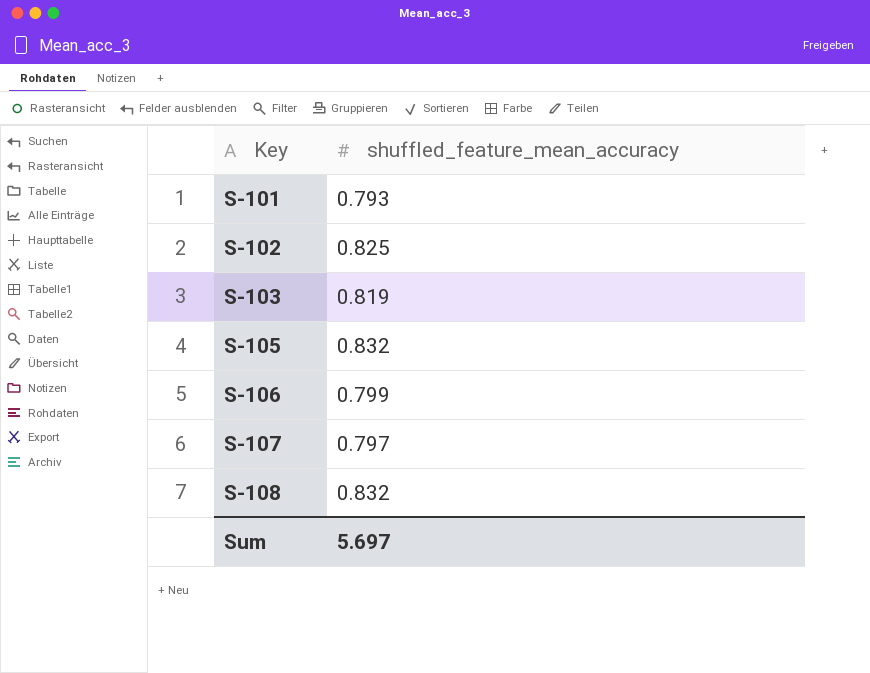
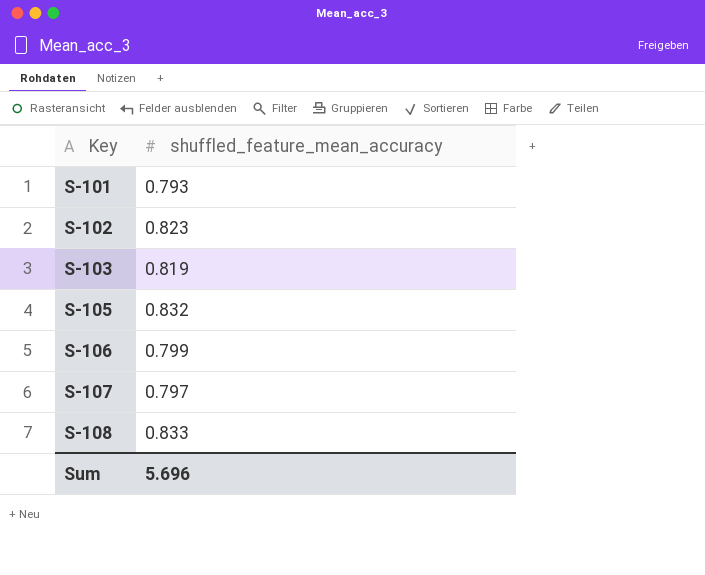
S-102 | shuffled_feature_mean_accuracy: 0.825 -> 0.823
S-108 | shuffled_feature_mean_accuracy: 0.832 -> 0.833
Sum | shuffled_feature_mean_accuracy: 5.697 -> 5.696

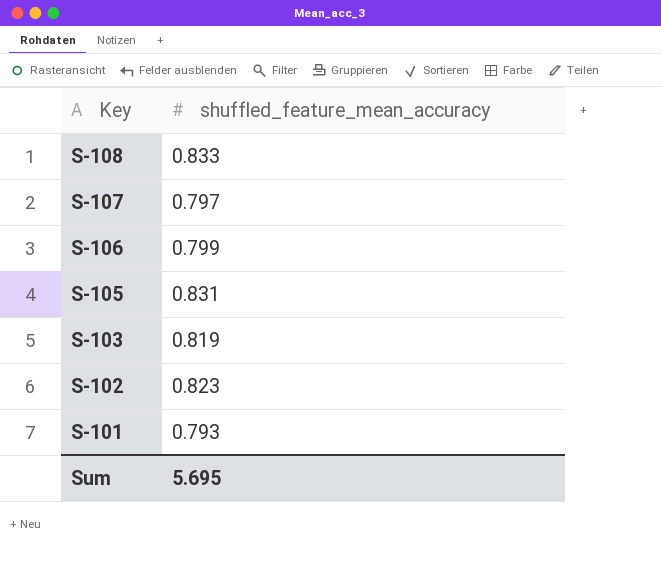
row order: Key ascending -> Key descending
S-105 | shuffled_feature_mean_accuracy: 0.832 -> 0.831
Sum | shuffled_feature_mean_accuracy: 5.696 -> 5.695

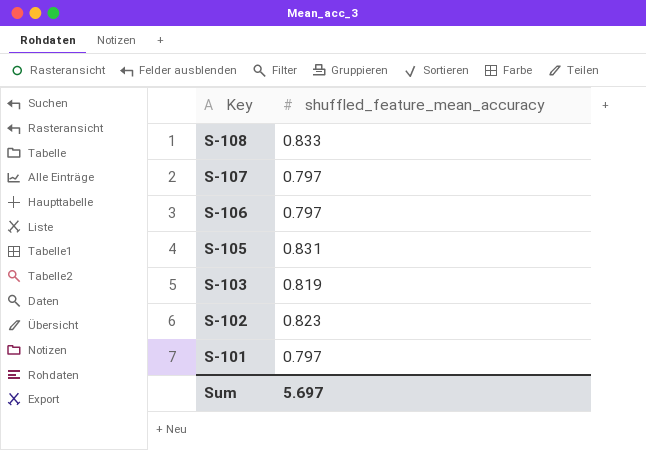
S-106 | shuffled_feature_mean_accuracy: 0.799 -> 0.797
S-101 | shuffled_feature_mean_accuracy: 0.793 -> 0.797
Sum | shuffled_feature_mean_accuracy: 5.695 -> 5.697

